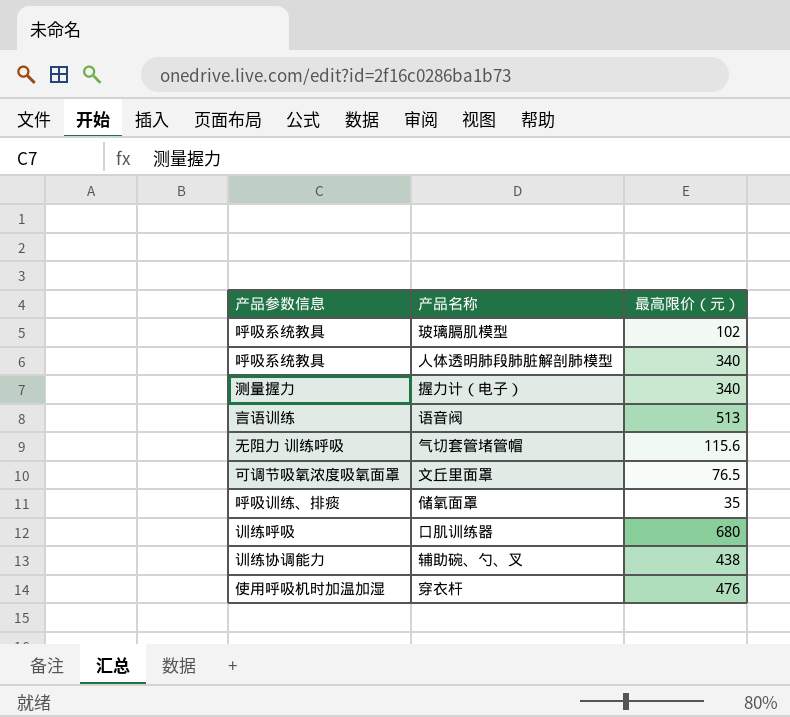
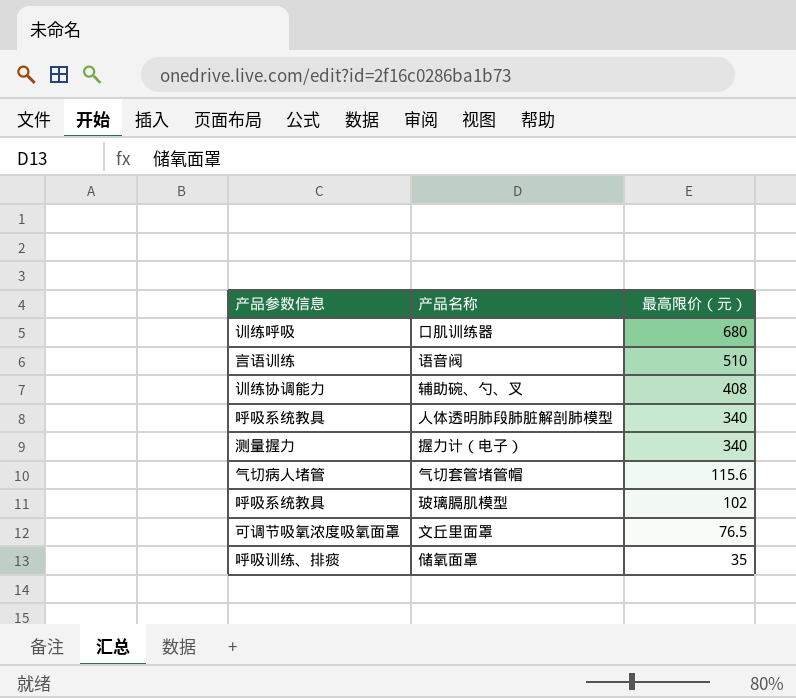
row order: none -> 最高限价（元） descending
row 穿衣杆: 使用呼吸机时加温加湿 | 476 -> none
语音阀 | 最高限价（元）: 513 -> 510
辅助碗、勺、叉 | 最高限价（元）: 438 -> 408
气切套管堵管帽 | 产品参数信息: 无阻力 训练呼吸 -> 气切病人堵管

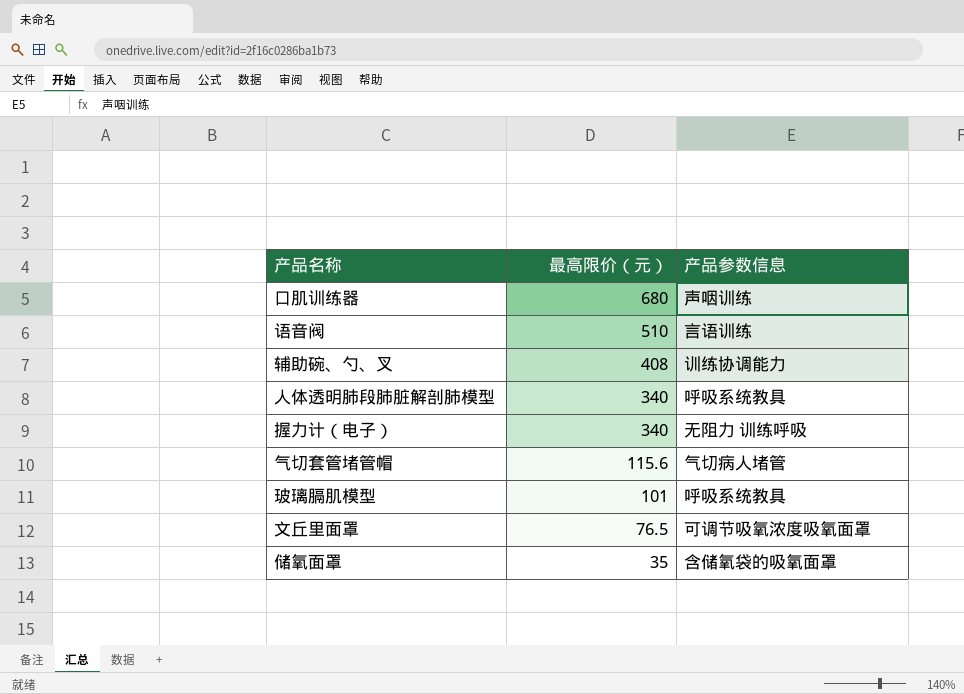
column 产品参数信息 | position: 1 -> 3
口肌训练器 | 产品参数信息: 训练呼吸 -> 声咽训练
握力计（电子） | 产品参数信息: 测量握力 -> 无阻力 训练呼吸
玻璃膈肌模型 | 最高限价（元）: 102 -> 101
储氧面罩 | 产品参数信息: 呼吸训练、排痰 -> 含储氧袋的吸氧面罩

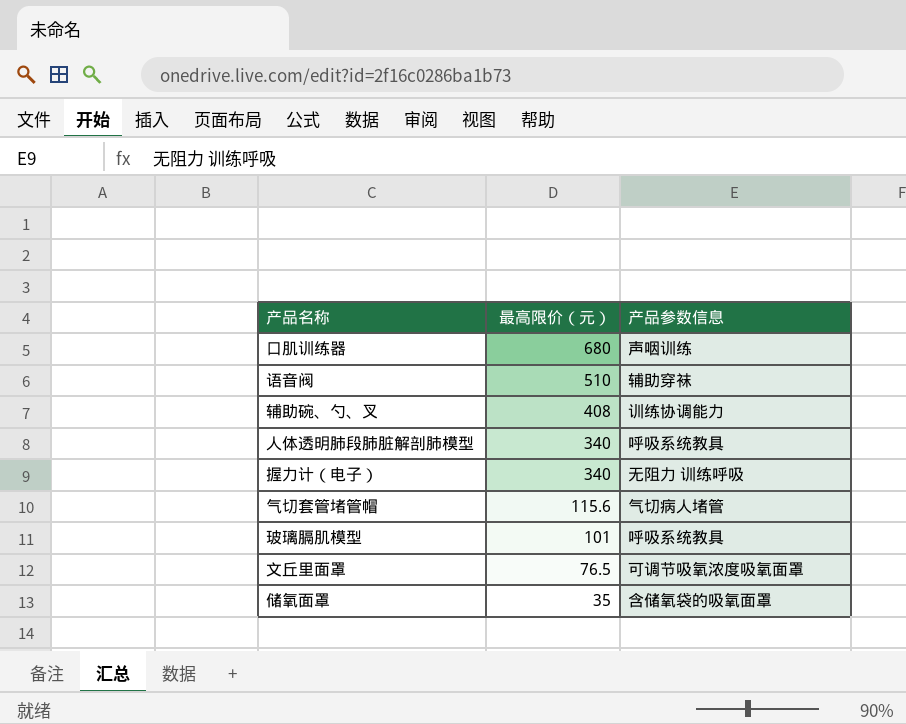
语音阀 | 产品参数信息: 言语训练 -> 辅助穿袜

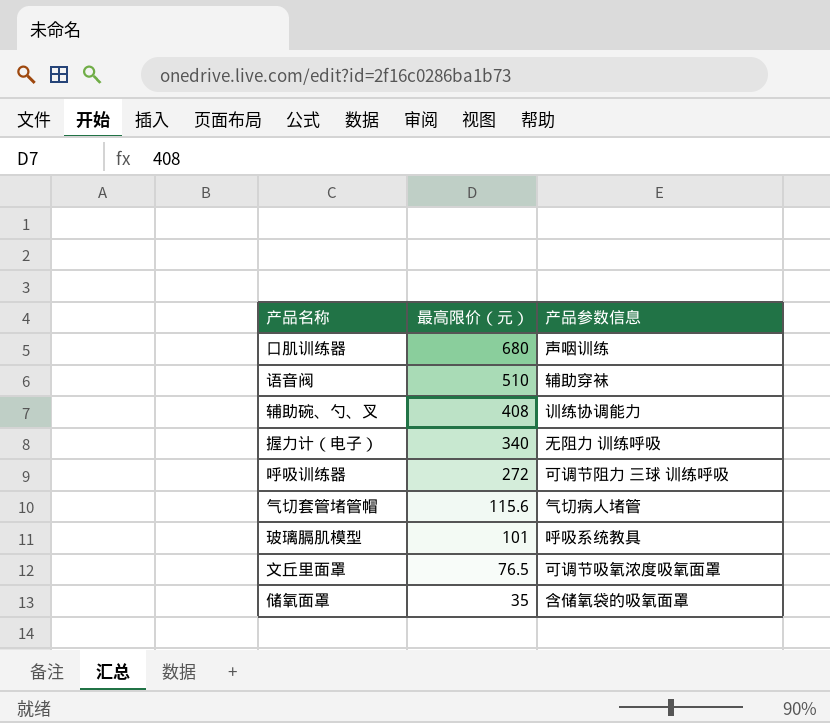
row 人体透明肺段肺脏解剖肺模型: 340 | 呼吸系统教具 -> none
row 呼吸训练器: none -> 272 | 可调节阻力 三球 训练呼吸

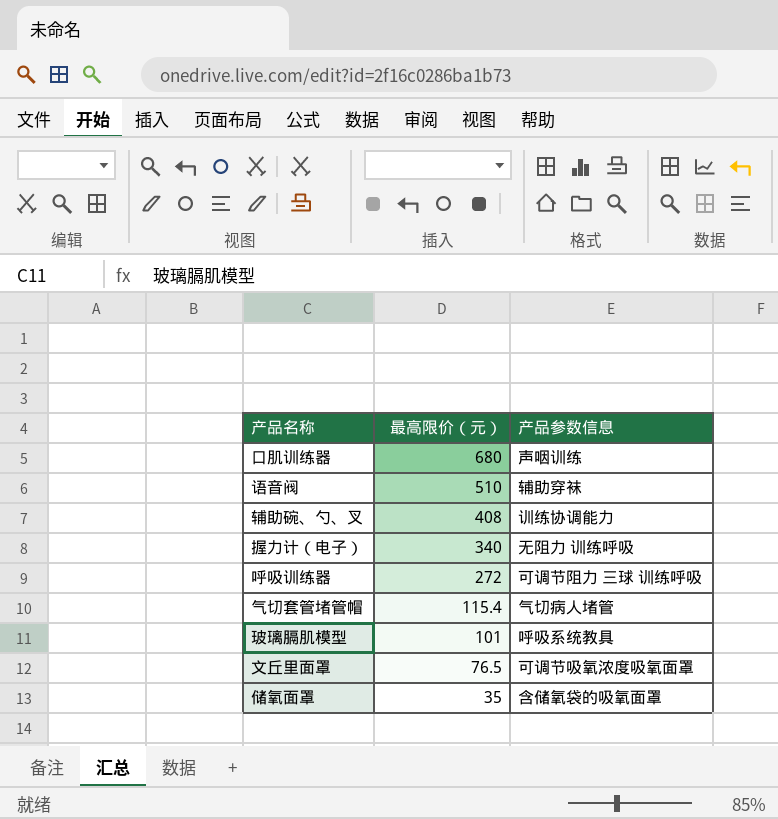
气切套管堵管帽 | 最高限价（元）: 115.6 -> 115.4

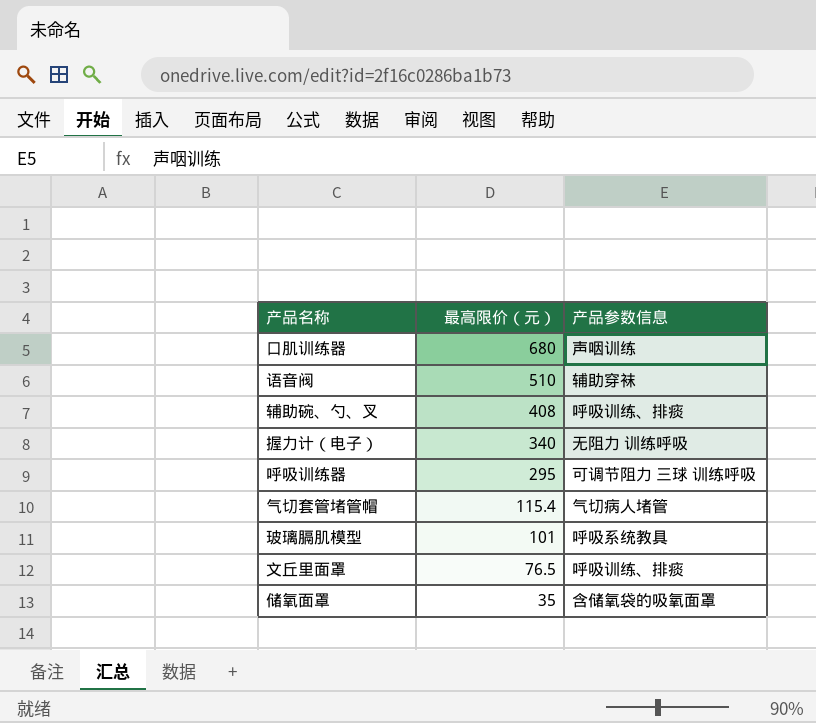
辅助碗、勺、叉 | 产品参数信息: 训练协调能力 -> 呼吸训练、排痰
呼吸训练器 | 最高限价（元）: 272 -> 295
文丘里面罩 | 产品参数信息: 可调节吸氧浓度吸氧面罩 -> 呼吸训练、排痰

